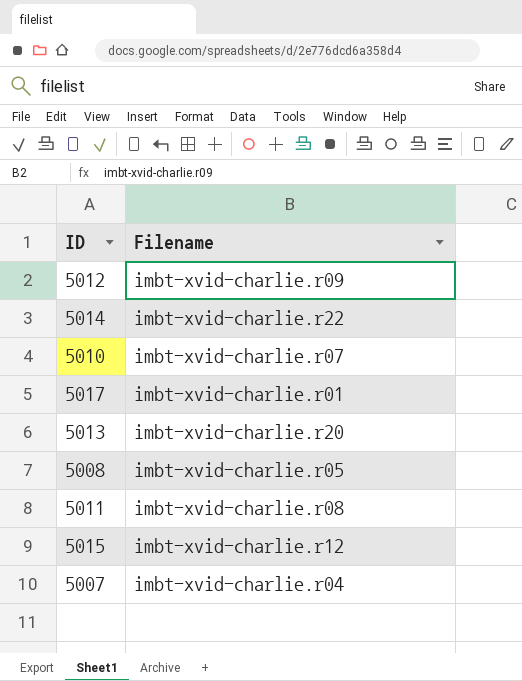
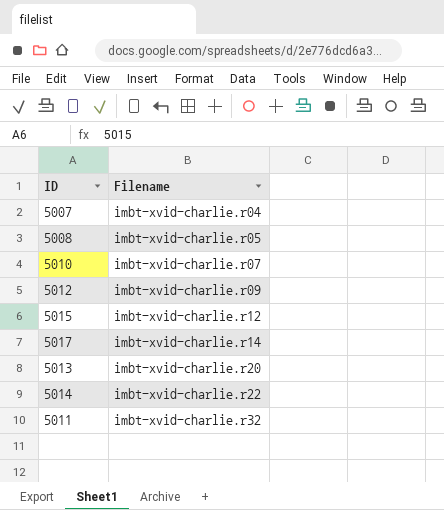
row order: none -> Filename ascending
5017 | Filename: imbt-xvid-charlie.r01 -> imbt-xvid-charlie.r14
5011 | Filename: imbt-xvid-charlie.r08 -> imbt-xvid-charlie.r32

